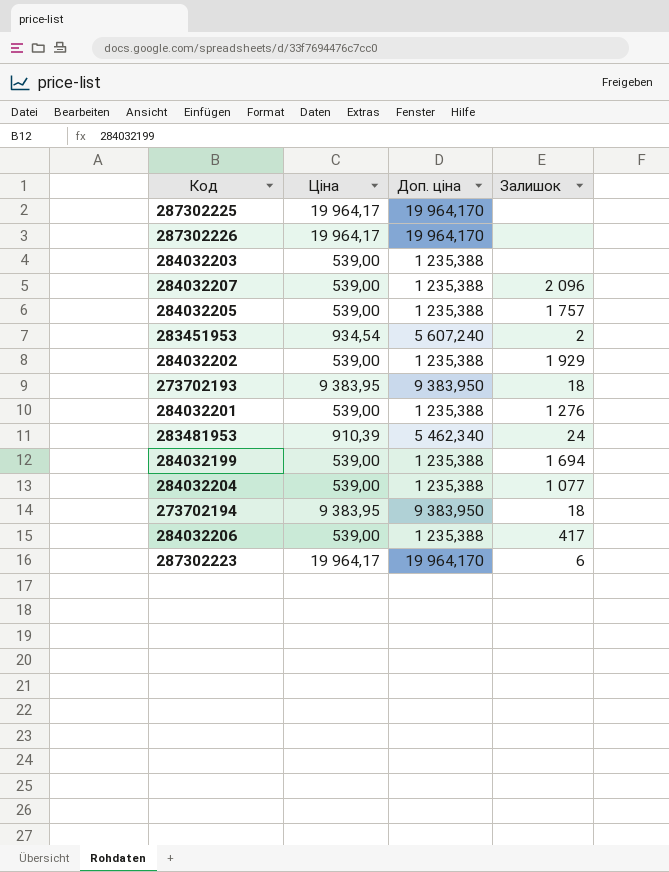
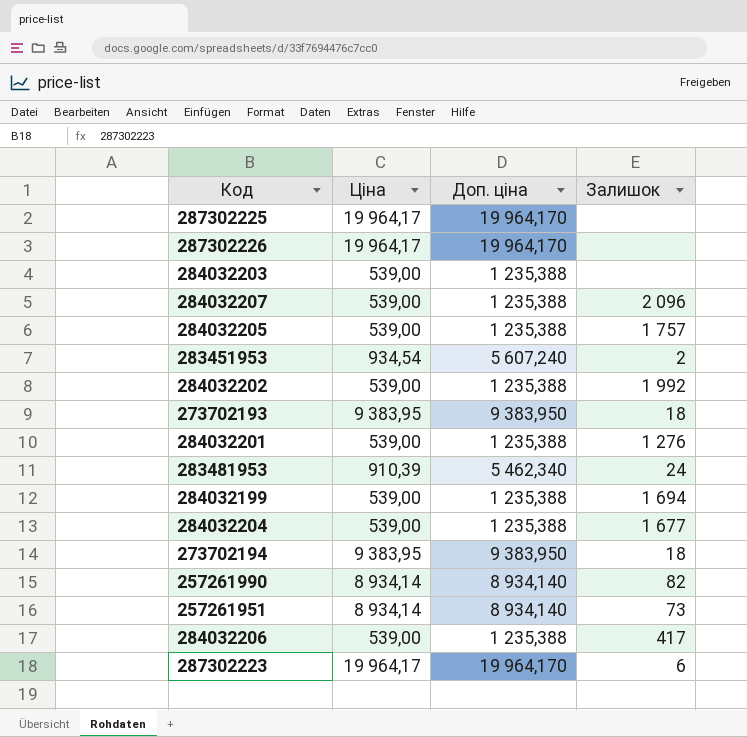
284032202 | Залишок: 1 929 -> 1 992
284032204 | Залишок: 1 077 -> 1 677
row 257261990: none -> 8 934,14 | 8 934,140 | 82
row 257261951: none -> 8 934,14 | 8 934,140 | 73

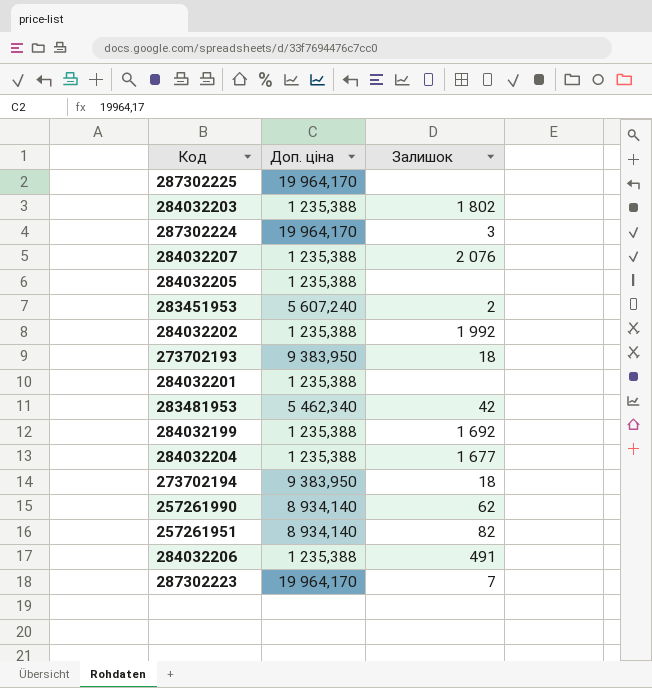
column Ціна | position: 2 -> none
row 287302226: 19 964,17 | 19 964,170 | none -> none
284032203 | Залишок: none -> 1 802
row 287302224: none -> 19 964,170 | 3
284032207 | Залишок: 2 096 -> 2 076
284032205 | Залишок: 1 757 -> none
284032201 | Залишок: 1 276 -> none
283481953 | Залишок: 24 -> 42
284032199 | Залишок: 1 694 -> 1 692
257261990 | Залишок: 82 -> 62
257261951 | Залишок: 73 -> 82
284032206 | Залишок: 417 -> 491
287302223 | Залишок: 6 -> 7

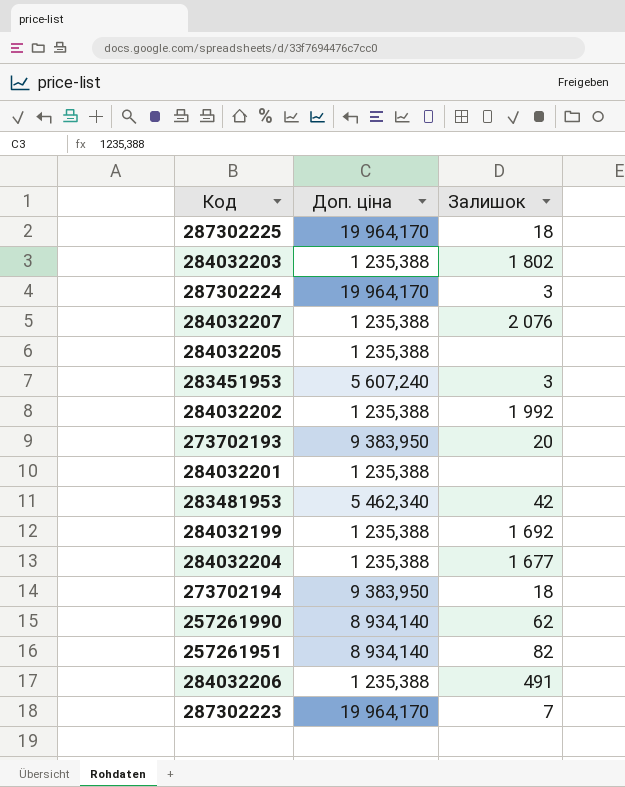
287302225 | Залишок: none -> 18
283451953 | Залишок: 2 -> 3
273702193 | Залишок: 18 -> 20

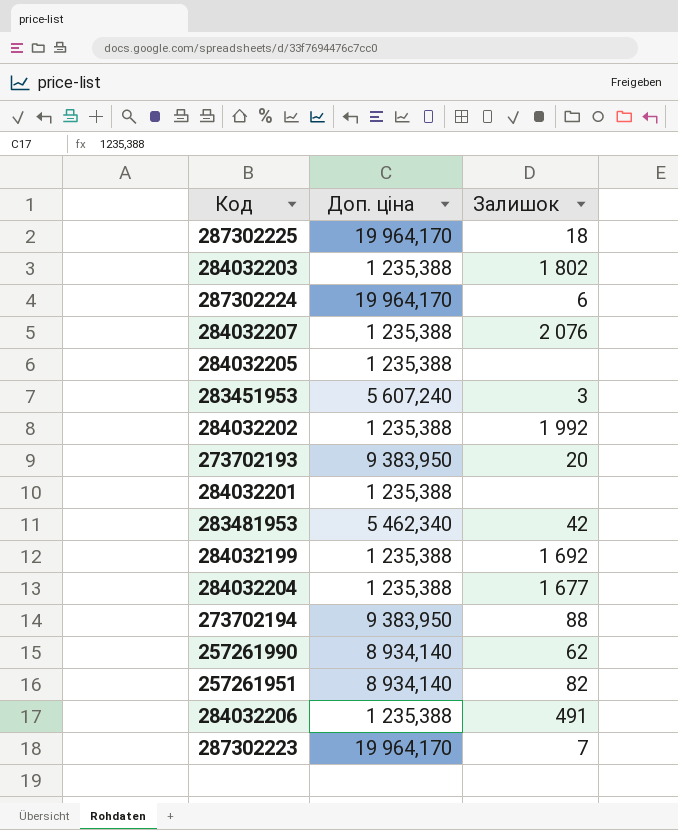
287302224 | Залишок: 3 -> 6
273702194 | Залишок: 18 -> 88

